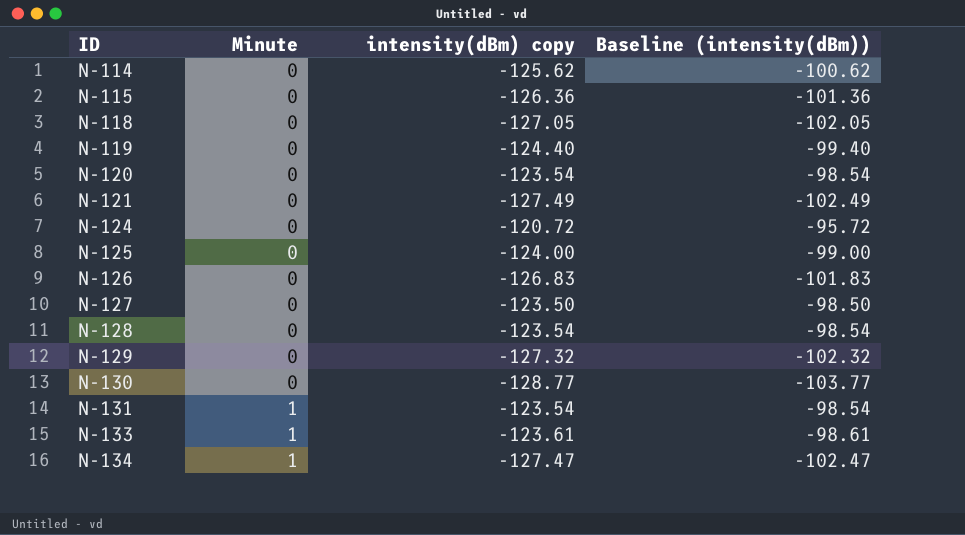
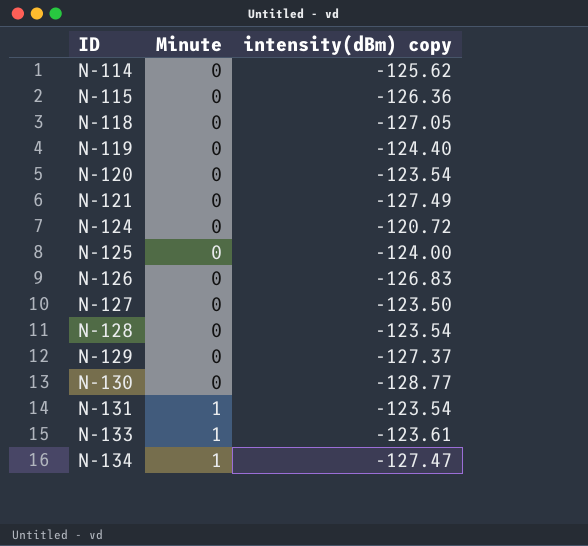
column Baseline (intensity(dBm)) | formula: [intensity(dBm) copy] + 25 -> none
N-129 | intensity(dBm) copy: -127.32 -> -127.37

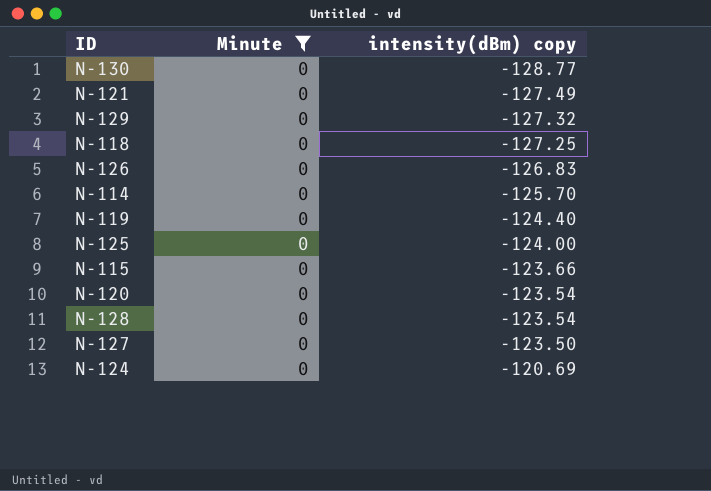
filter: none -> Minute = 0
row order: ID ascending -> intensity(dBm) copy ascending
N-129 | intensity(dBm) copy: -127.37 -> -127.32
N-118 | intensity(dBm) copy: -127.05 -> -127.25
N-114 | intensity(dBm) copy: -125.62 -> -125.70
N-115 | intensity(dBm) copy: -126.36 -> -123.66
N-124 | intensity(dBm) copy: -120.72 -> -120.69

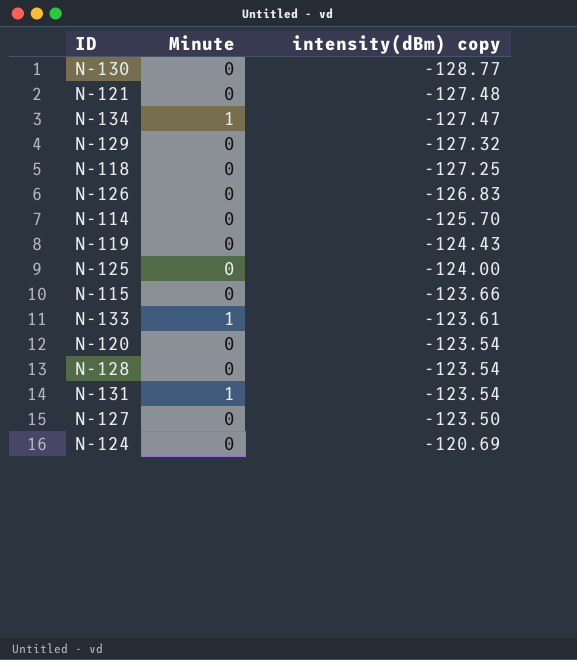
filter: Minute = 0 -> none
N-121 | intensity(dBm) copy: -127.49 -> -127.48
N-119 | intensity(dBm) copy: -124.40 -> -124.43

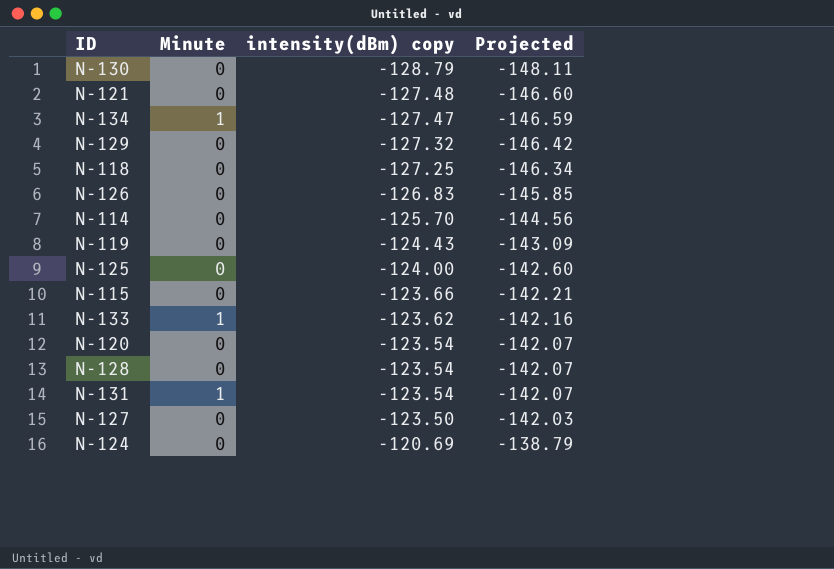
column Projected | formula: none -> [intensity(dBm) copy] * 1.15
N-130 | intensity(dBm) copy: -128.77 -> -128.79
N-133 | intensity(dBm) copy: -123.61 -> -123.62

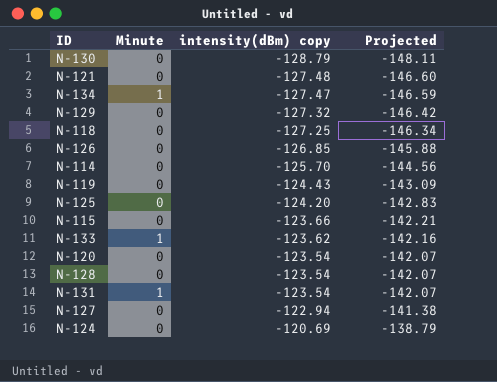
N-126 | intensity(dBm) copy: -126.83 -> -126.85
N-126 | Projected: -145.85 -> -145.88
N-125 | intensity(dBm) copy: -124.00 -> -124.20
N-125 | Projected: -142.60 -> -142.83
N-127 | intensity(dBm) copy: -123.50 -> -122.94
N-127 | Projected: -142.03 -> -141.38

